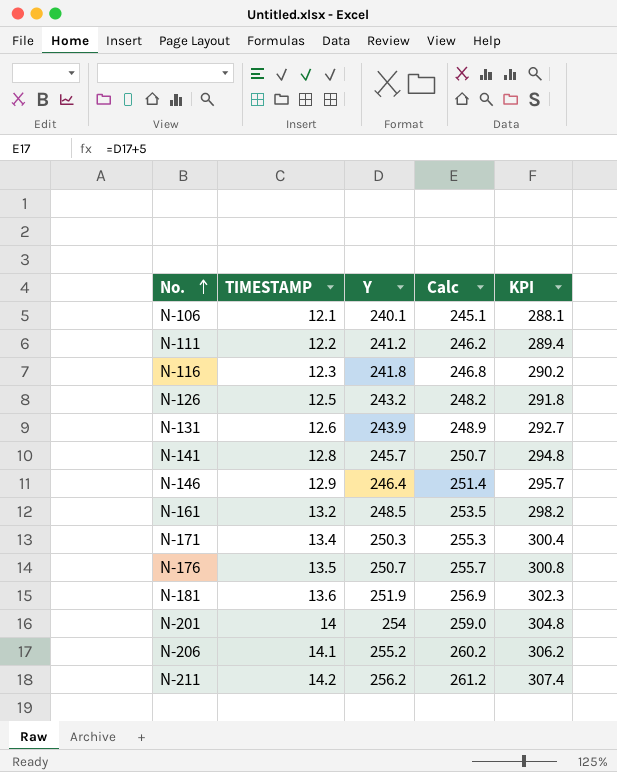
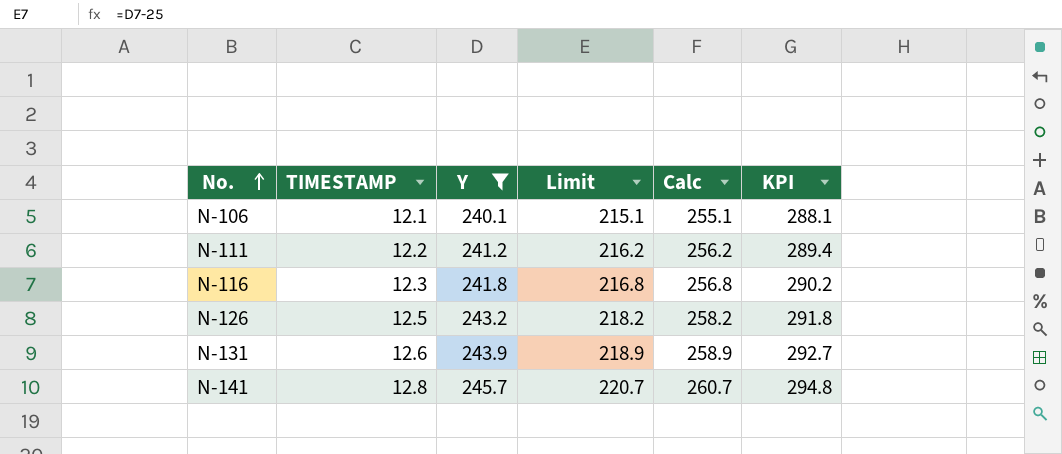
filter: none -> Y <= 245.7
column Limit | formula: none -> [Y] - 25
column Calc | formula: [Y] + 5 -> [Y] + 15

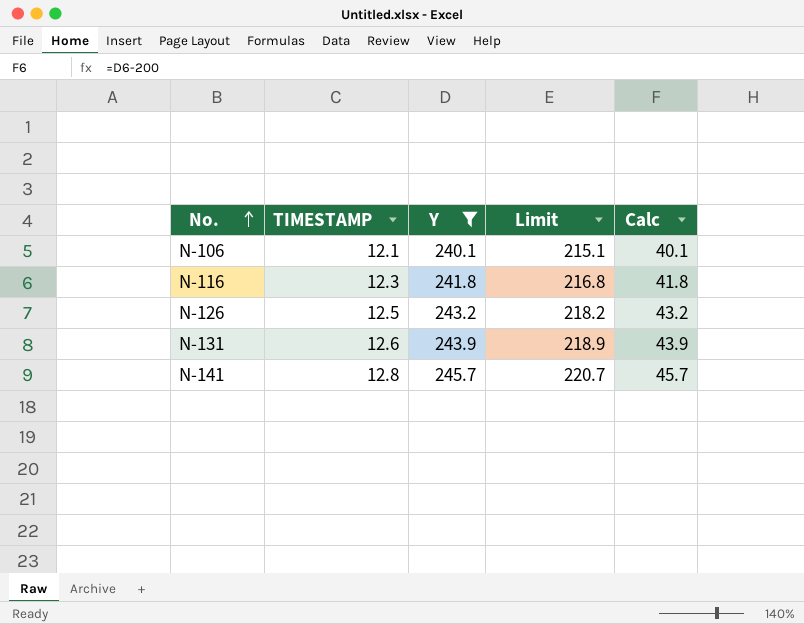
column KPI | formula: [Y] * 1.2 -> none
column Calc | formula: [Y] + 15 -> [Y] - 200
row N-111: 12.2 | 241.2 | 216.2 | 256.2 | 289.4 -> none

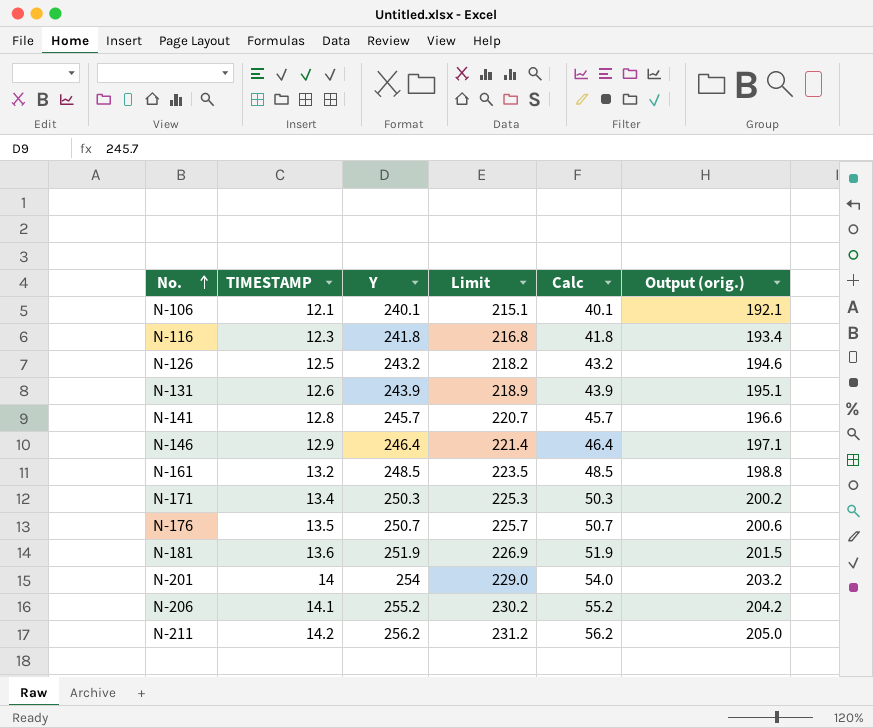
filter: Y <= 245.7 -> none
column Output (orig.) | formula: none -> [Y] * 0.8

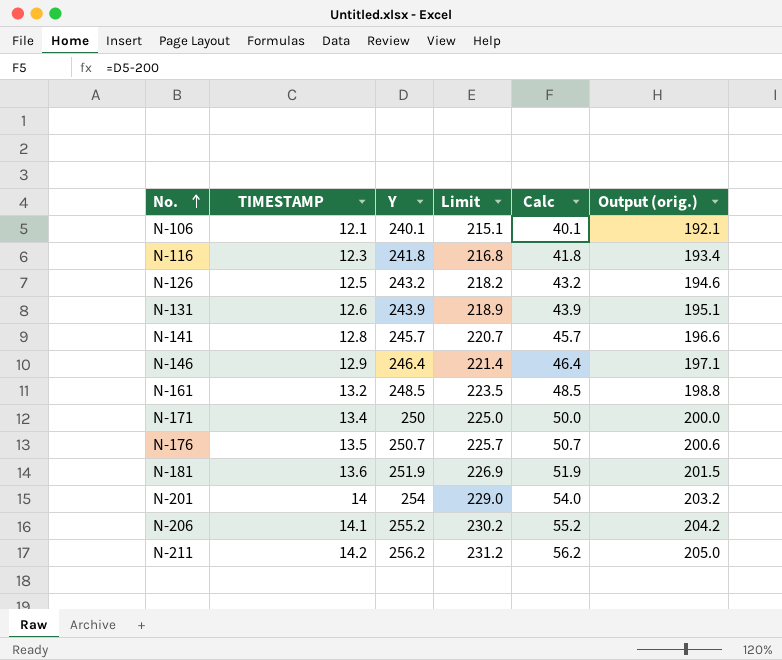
N-171 | Y: 250.3 -> 250
N-171 | Limit: 225.3 -> 225.0
N-171 | Calc: 50.3 -> 50.0
N-171 | Output (orig.): 200.2 -> 200.0

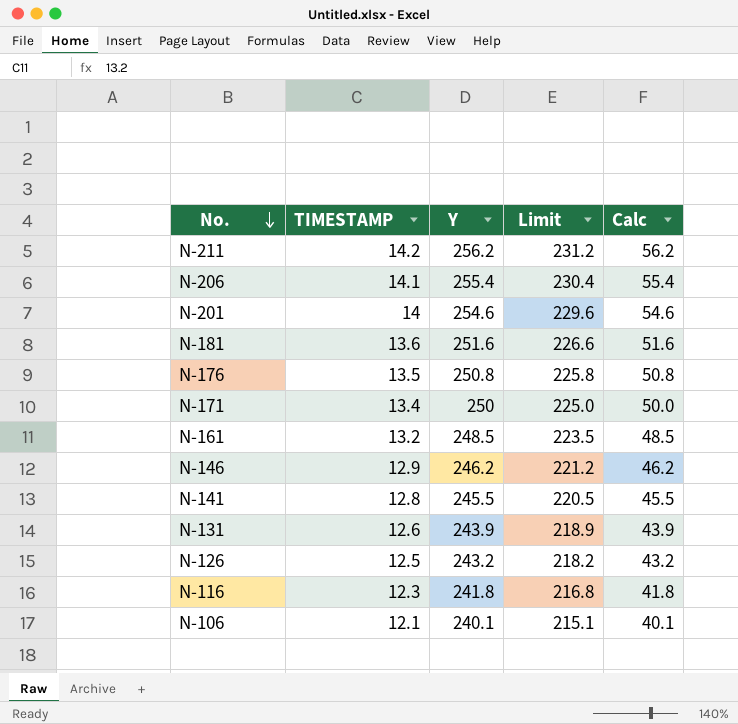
row order: No. ascending -> No. descending
column Output (orig.) | formula: [Y] * 0.8 -> none
N-206 | Y: 255.2 -> 255.4
N-206 | Limit: 230.2 -> 230.4
N-206 | Calc: 55.2 -> 55.4
N-201 | Y: 254 -> 254.6
N-201 | Limit: 229.0 -> 229.6
N-201 | Calc: 54.0 -> 54.6
N-181 | Y: 251.9 -> 251.6
N-181 | Limit: 226.9 -> 226.6
N-181 | Calc: 51.9 -> 51.6
N-176 | Y: 250.7 -> 250.8
N-176 | Limit: 225.7 -> 225.8
N-176 | Calc: 50.7 -> 50.8
N-146 | Y: 246.4 -> 246.2
N-146 | Limit: 221.4 -> 221.2
N-146 | Calc: 46.4 -> 46.2
N-141 | Y: 245.7 -> 245.5
N-141 | Limit: 220.7 -> 220.5
N-141 | Calc: 45.7 -> 45.5

